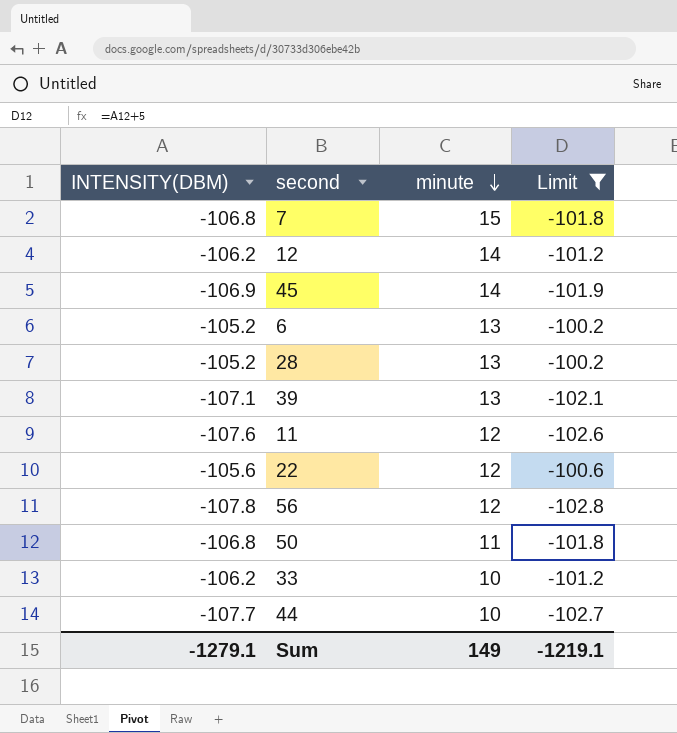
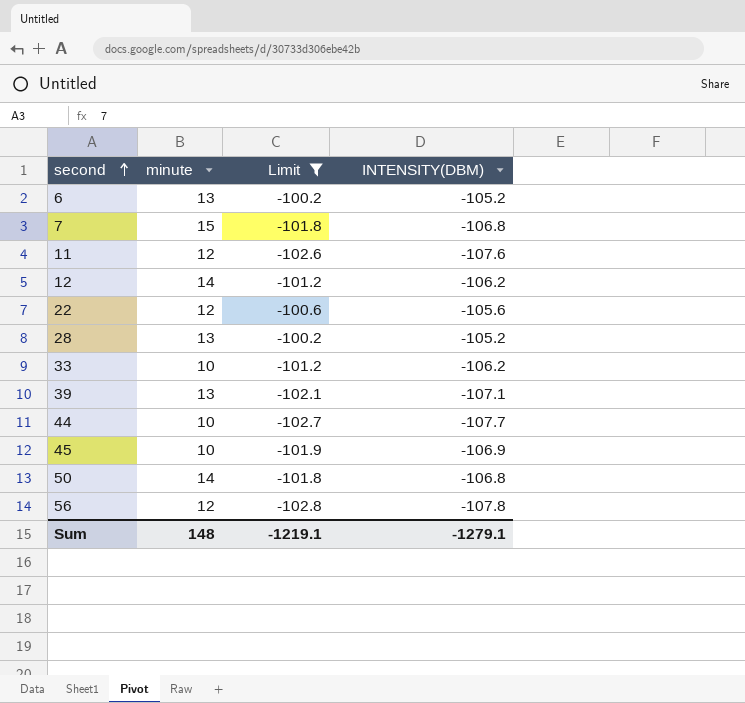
row order: minute descending -> second ascending
column INTENSITY(DBM) | position: 1 -> 4
45 | minute: 14 -> 10
50 | minute: 11 -> 14
Sum | minute: 149 -> 148

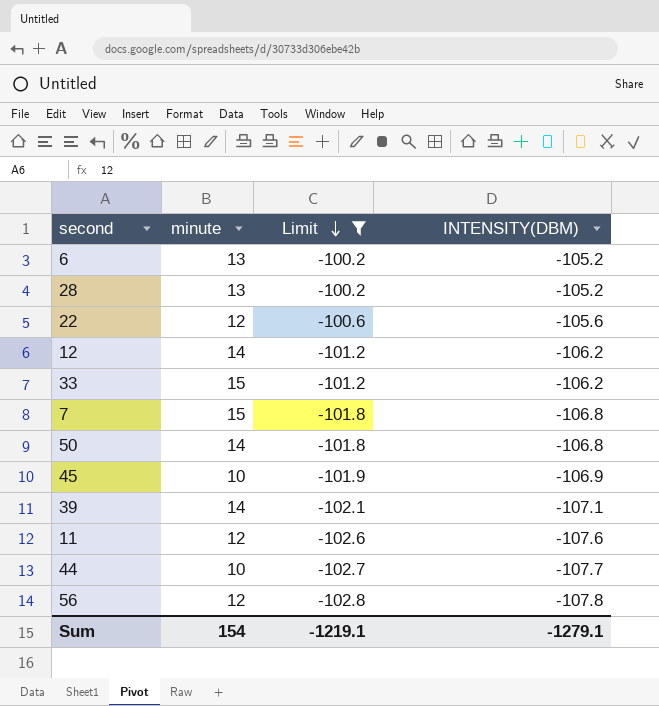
row order: second ascending -> Limit descending
33 | minute: 10 -> 15
39 | minute: 13 -> 14
Sum | minute: 148 -> 154

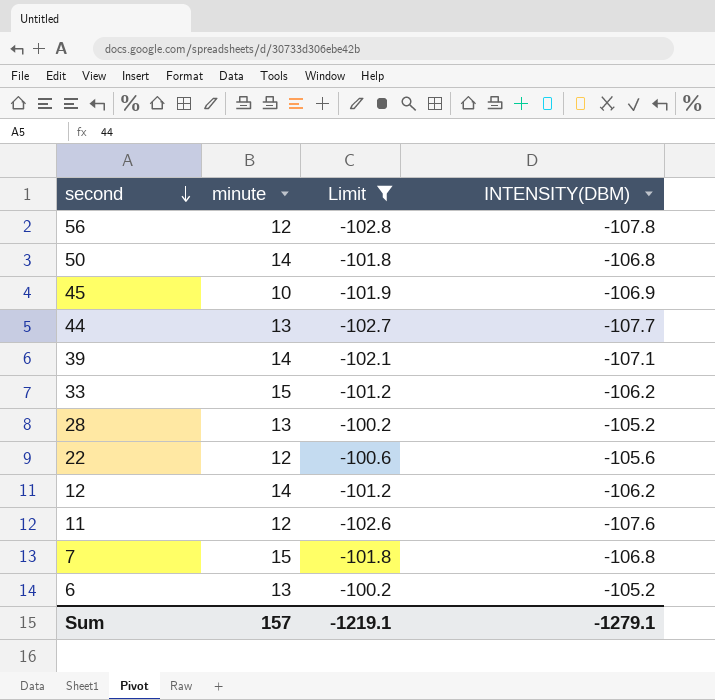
row order: Limit descending -> second descending
44 | minute: 10 -> 13
Sum | minute: 154 -> 157

